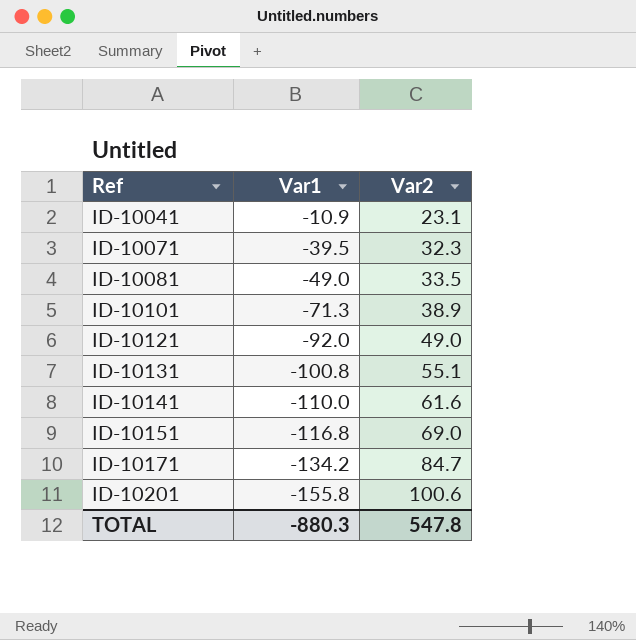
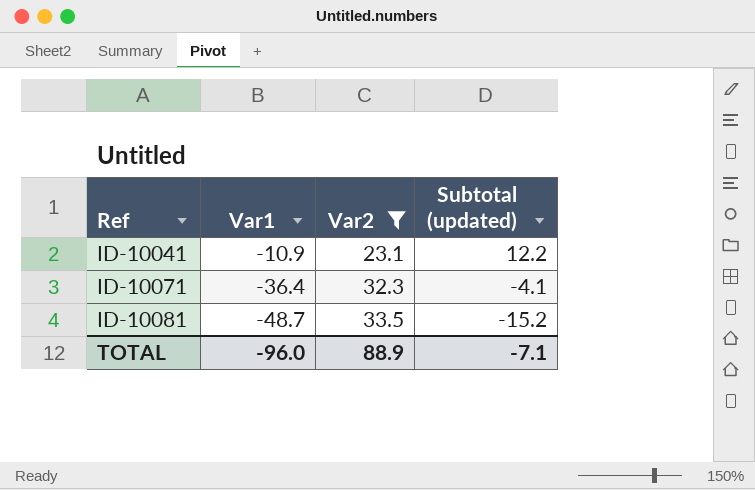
filter: none -> Var2 <= 33.5
column Subtotal (updated) | formula: none -> [Var1] + [Var2]
ID-10071 | Var1: -39.5 -> -36.4
ID-10081 | Var1: -49.0 -> -48.7
TOTAL | Var1: -880.3 -> -96.0
TOTAL | Var2: 547.8 -> 88.9

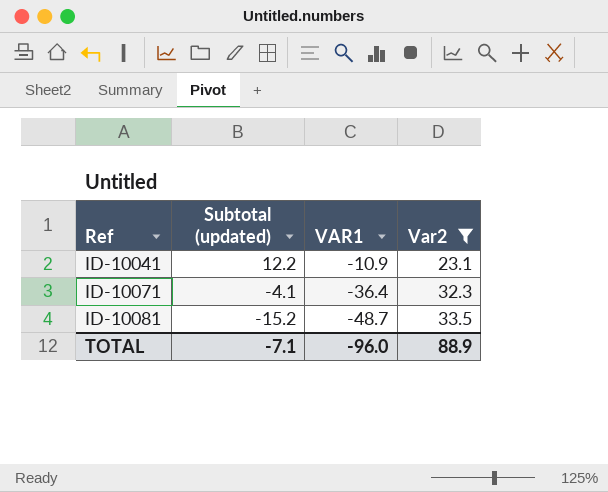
column Subtotal (updated) | position: 4 -> 2
column name: Var1 -> VAR1

